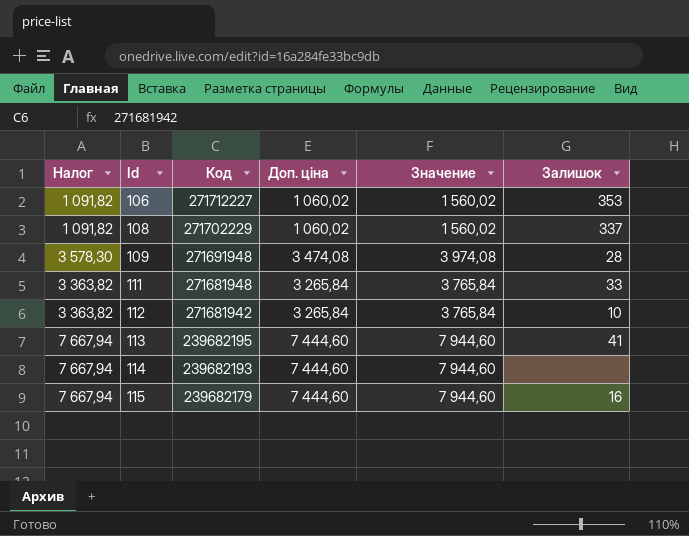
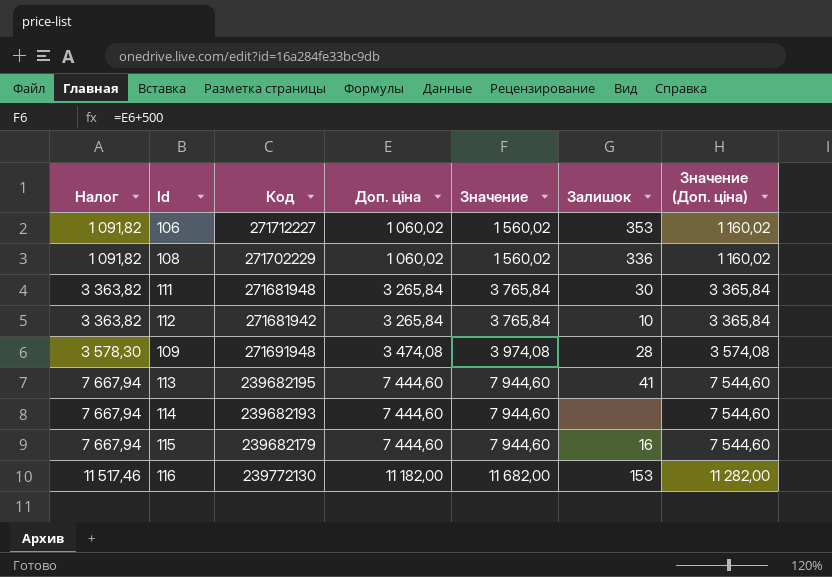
row order: Id ascending -> Налог ascending
column Значение (Доп. ціна) | formula: none -> [Доп. ціна] + 100
108 | Залишок: 337 -> 336
111 | Залишок: 33 -> 30
row 116: none -> 11 517,46 | 239772130 | 11 182,00 | 11 682,00 | 153 | 11 282,00

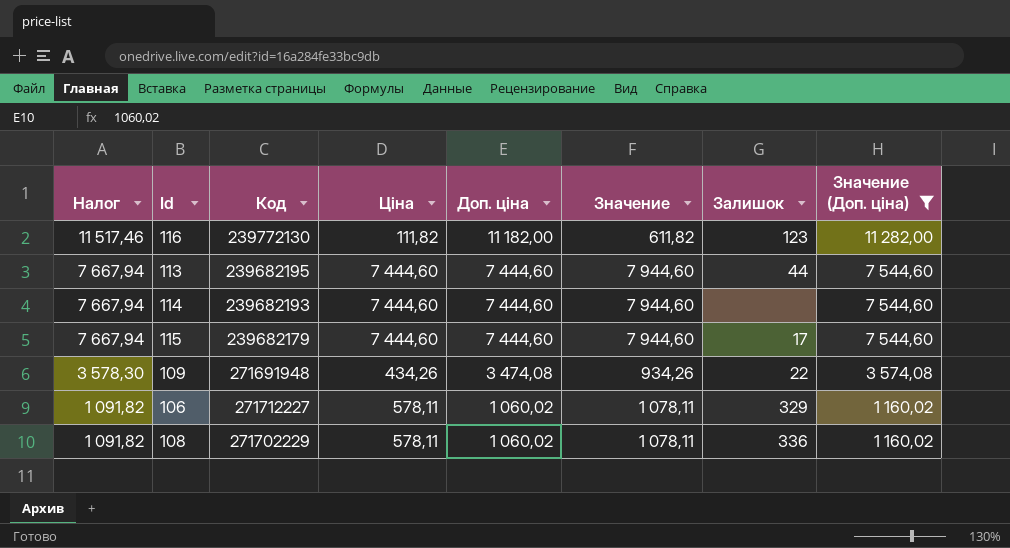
filter: none -> Значение (Доп. ціна) != 3 365,84
row order: Налог ascending -> Налог descending
column Ціна | position: none -> 4
column Значение | formula: [Доп. ціна] + 500 -> [Ціна] + 500
116 | Залишок: 153 -> 123
113 | Залишок: 41 -> 44
115 | Залишок: 16 -> 17
109 | Залишок: 28 -> 22
106 | Залишок: 353 -> 329

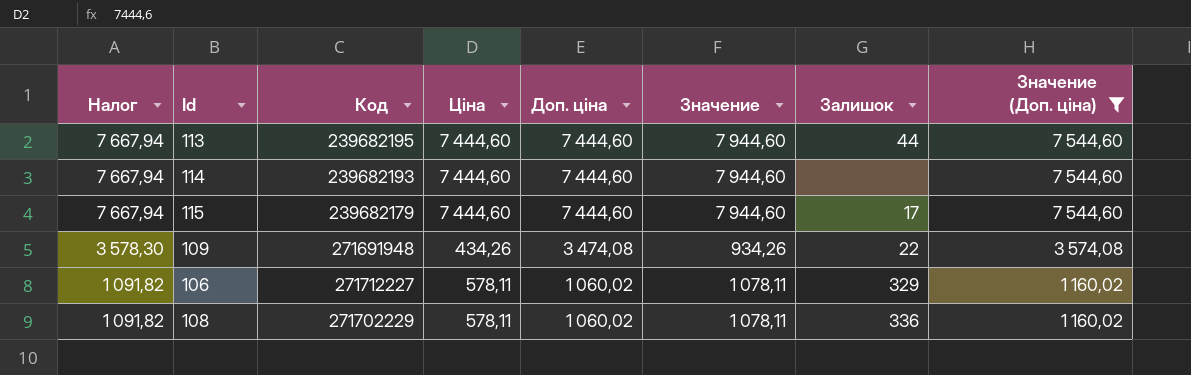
row 116: 11 517,46 | 239772130 | 111,82 | 11 182,00 | 611,82 | 123 | 11 282,00 -> none

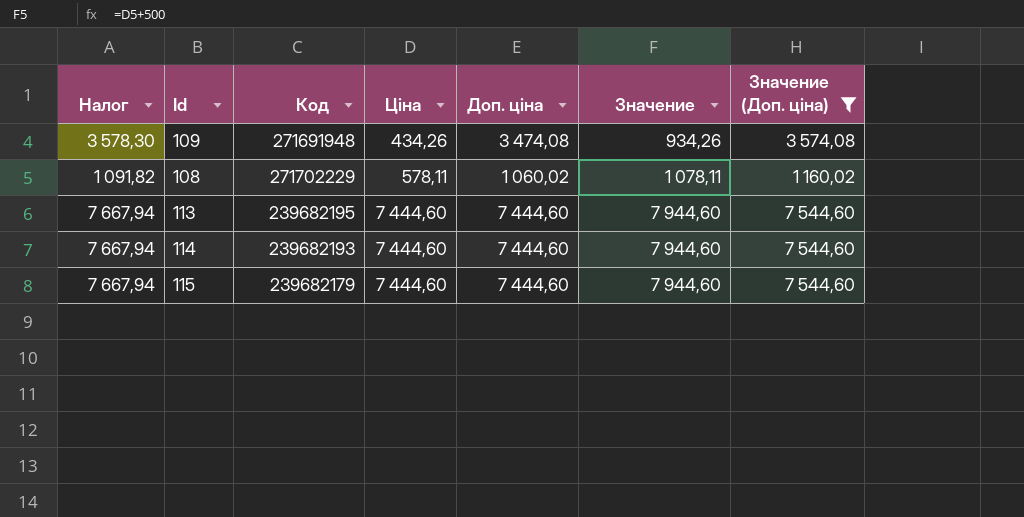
row order: Налог descending -> Ціна ascending
column Залишок | position: 7 -> none
row 106: 1 091,82 | 271712227 | 578,11 | 1 060,02 | 1 078,11 | 329 | 1 160,02 -> none

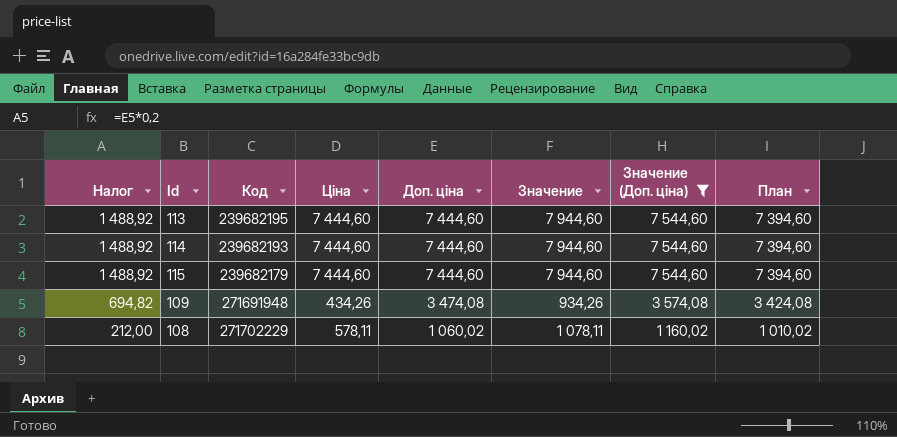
row order: Ціна ascending -> Налог descending
column Налог | formula: [Доп. ціна] * 1,03 -> [Доп. ціна] * 0,2
column План | formula: none -> [Доп. ціна] - 50

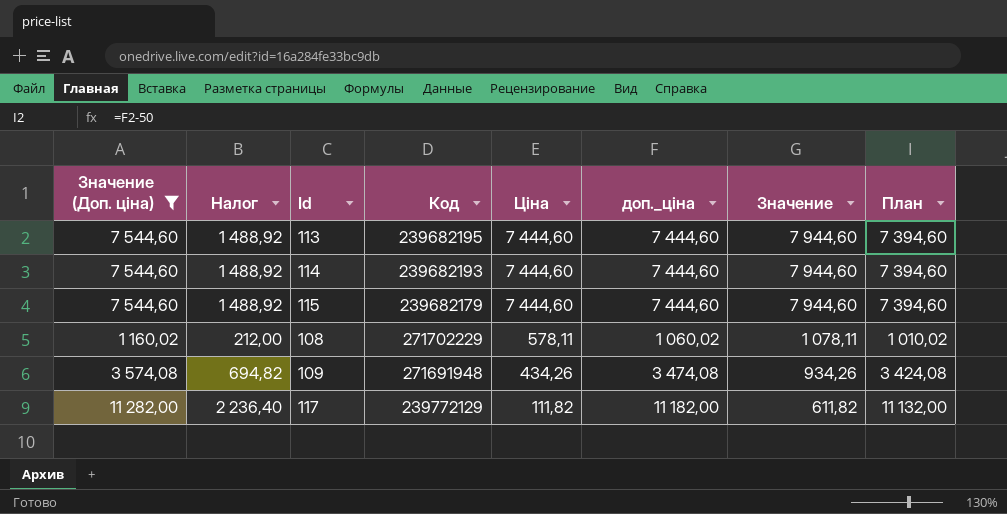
row order: Налог descending -> Ціна descending
column Значение (Доп. ціна) | position: 7 -> 1
column name: Доп. ціна -> доп._ціна
row 117: none -> 11 282,00 | 2 236,40 | 239772129 | 111,82 | 11 182,00 | 611,82 | 11 132,00

